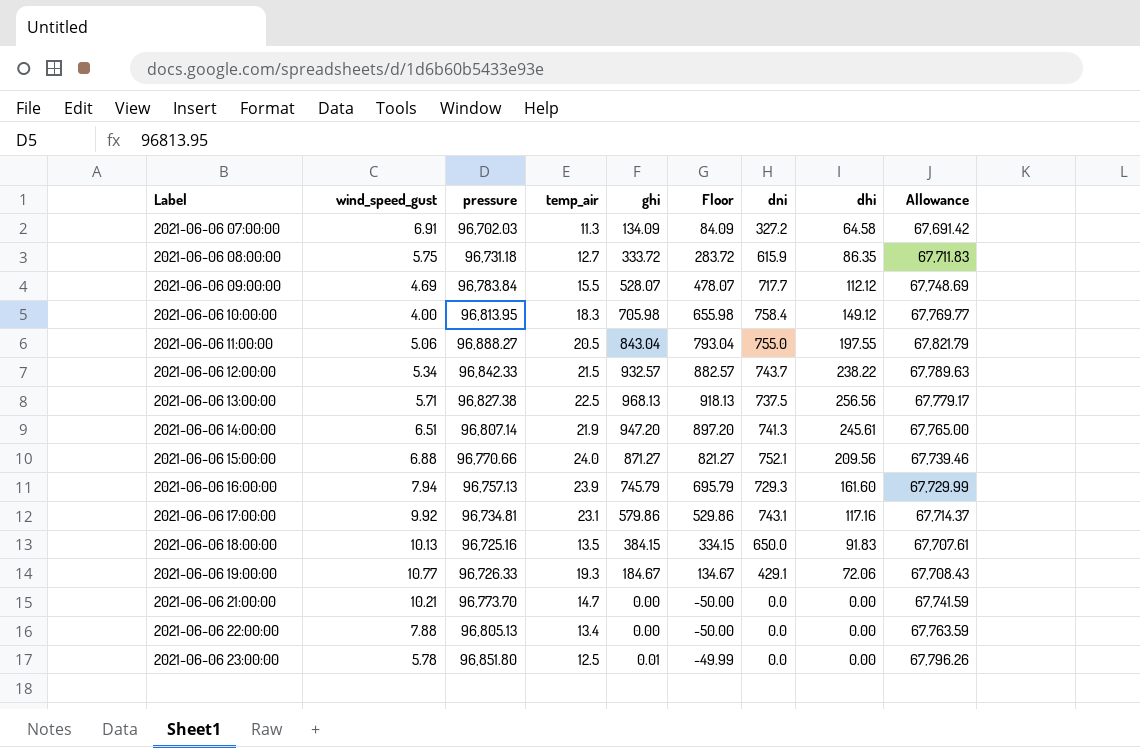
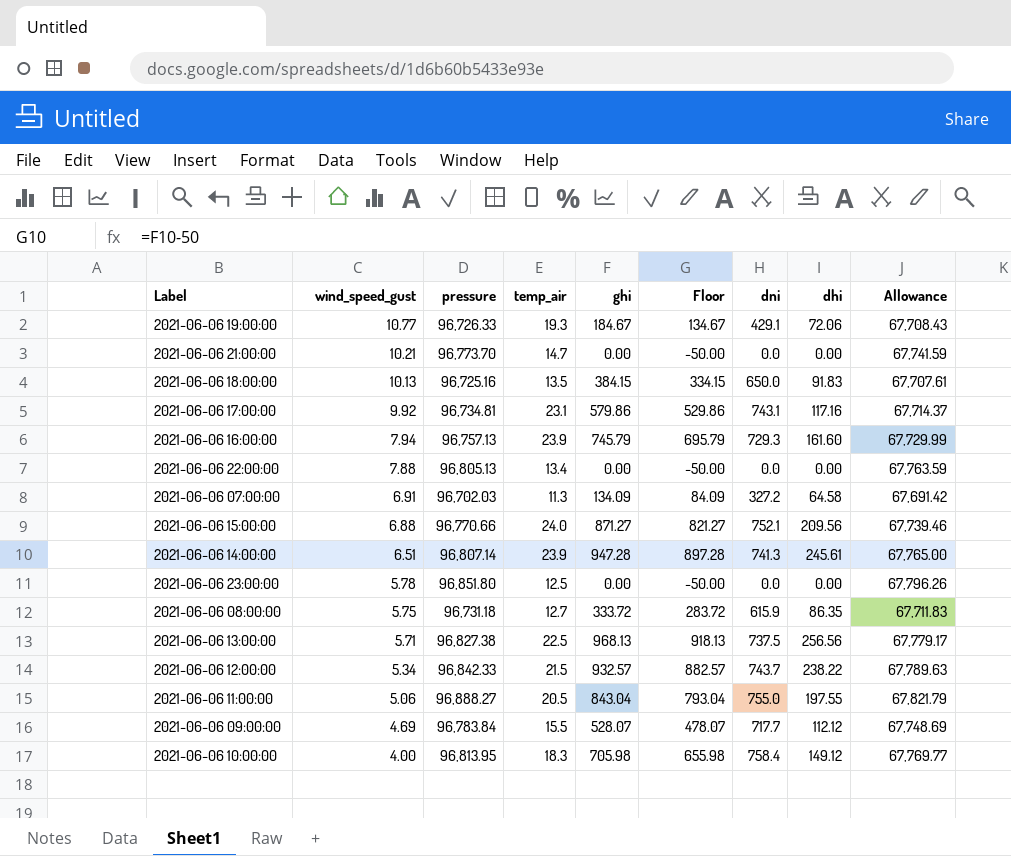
row order: Label ascending -> wind_speed_gust descending
2021-06-06 14:00:00 | temp_air: 21.9 -> 23.9
2021-06-06 14:00:00 | ghi: 947.20 -> 947.28
2021-06-06 14:00:00 | Floor: 897.20 -> 897.28
2021-06-06 23:00:00 | ghi: 0.01 -> 0.00
2021-06-06 23:00:00 | Floor: -49.99 -> -50.00

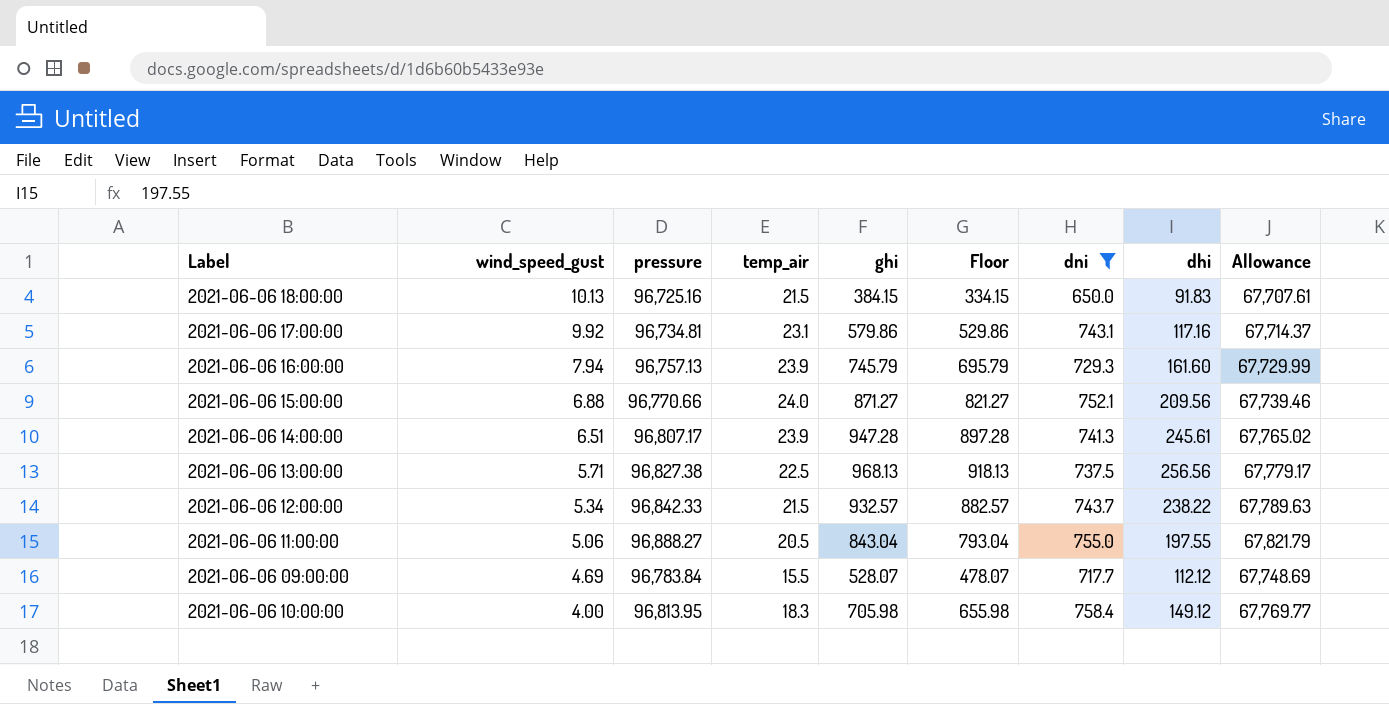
filter: none -> dni >= 650.0
2021-06-06 18:00:00 | temp_air: 13.5 -> 21.5
2021-06-06 14:00:00 | pressure: 96,807.14 -> 96,807.17
2021-06-06 14:00:00 | Allowance: 67,765.00 -> 67,765.02

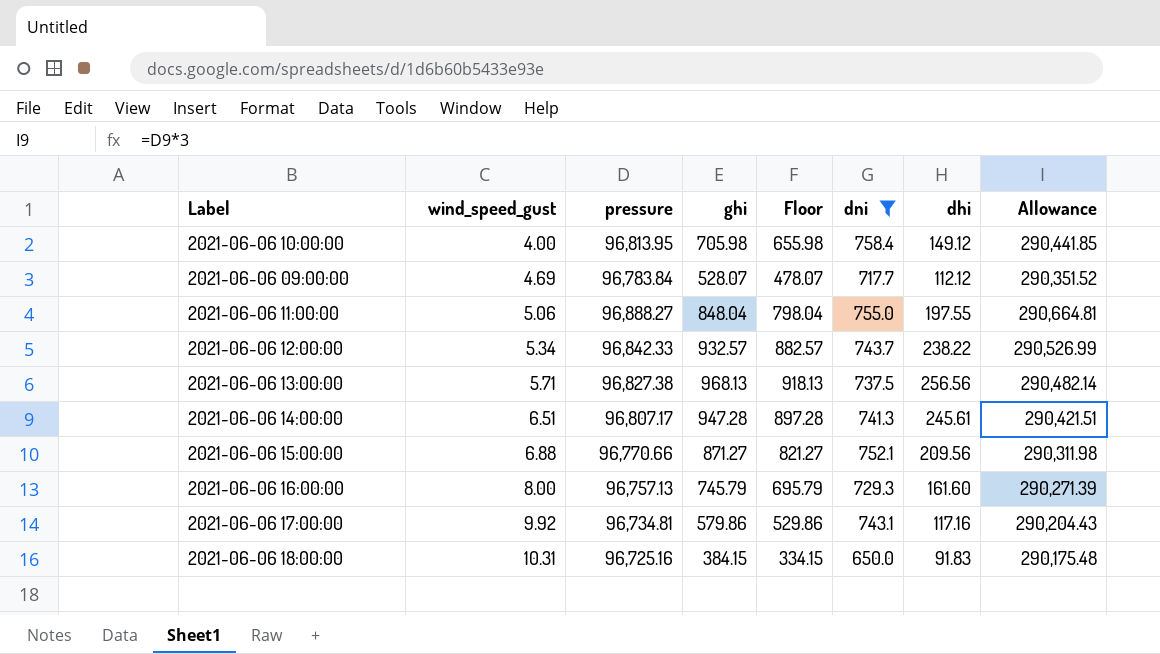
row order: wind_speed_gust descending -> wind_speed_gust ascending
column temp_air | position: 4 -> none
column Allowance | formula: [pressure] * 0.7 -> [pressure] * 3
2021-06-06 11:00:00 | ghi: 843.04 -> 848.04
2021-06-06 11:00:00 | Floor: 793.04 -> 798.04
2021-06-06 16:00:00 | wind_speed_gust: 7.94 -> 8.00
2021-06-06 18:00:00 | wind_speed_gust: 10.13 -> 10.31

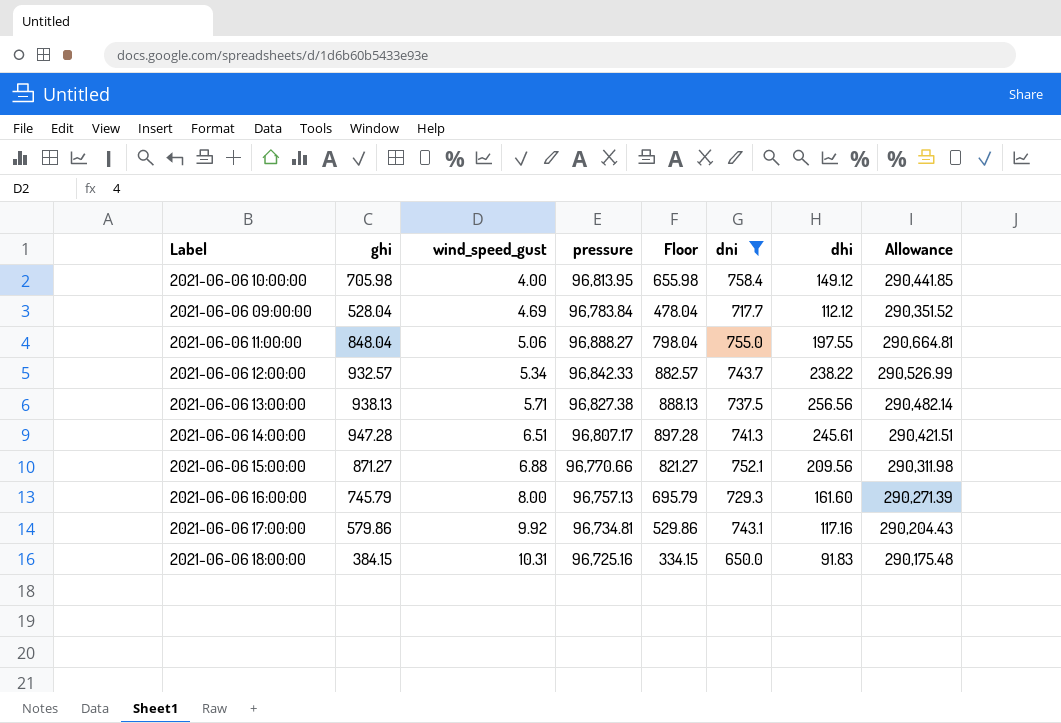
column ghi | position: 4 -> 2
2021-06-06 09:00:00 | ghi: 528.07 -> 528.04
2021-06-06 09:00:00 | Floor: 478.07 -> 478.04
2021-06-06 13:00:00 | ghi: 968.13 -> 938.13
2021-06-06 13:00:00 | Floor: 918.13 -> 888.13

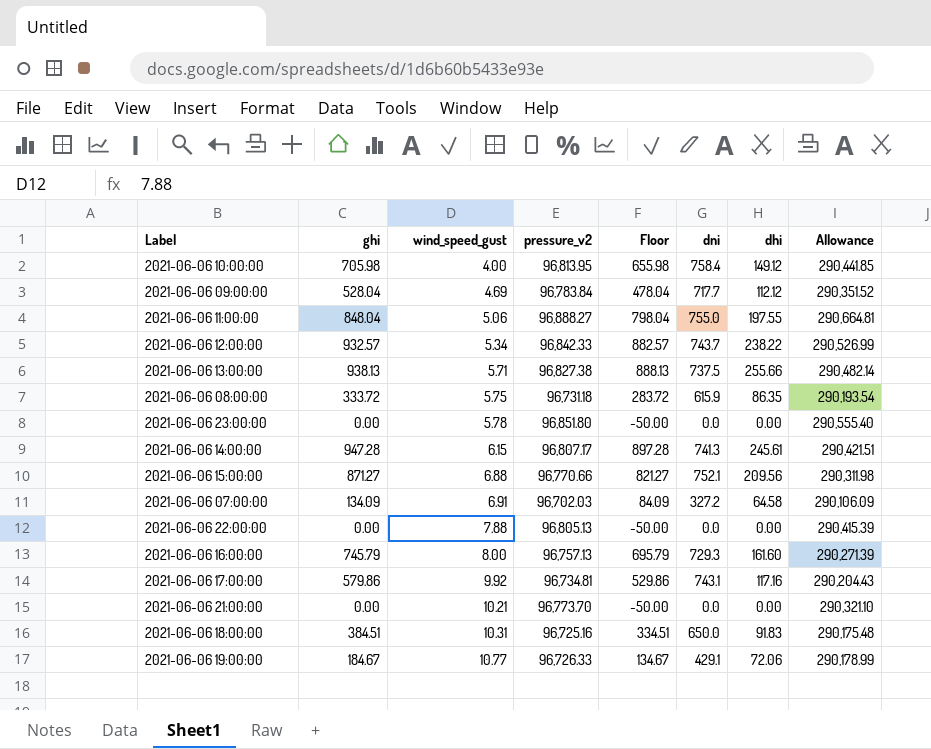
filter: dni >= 650.0 -> none
column name: pressure -> pressure_v2
2021-06-06 13:00:00 | dhi: 256.56 -> 255.66
2021-06-06 14:00:00 | wind_speed_gust: 6.51 -> 6.15
2021-06-06 18:00:00 | ghi: 384.15 -> 384.51
2021-06-06 18:00:00 | Floor: 334.15 -> 334.51

